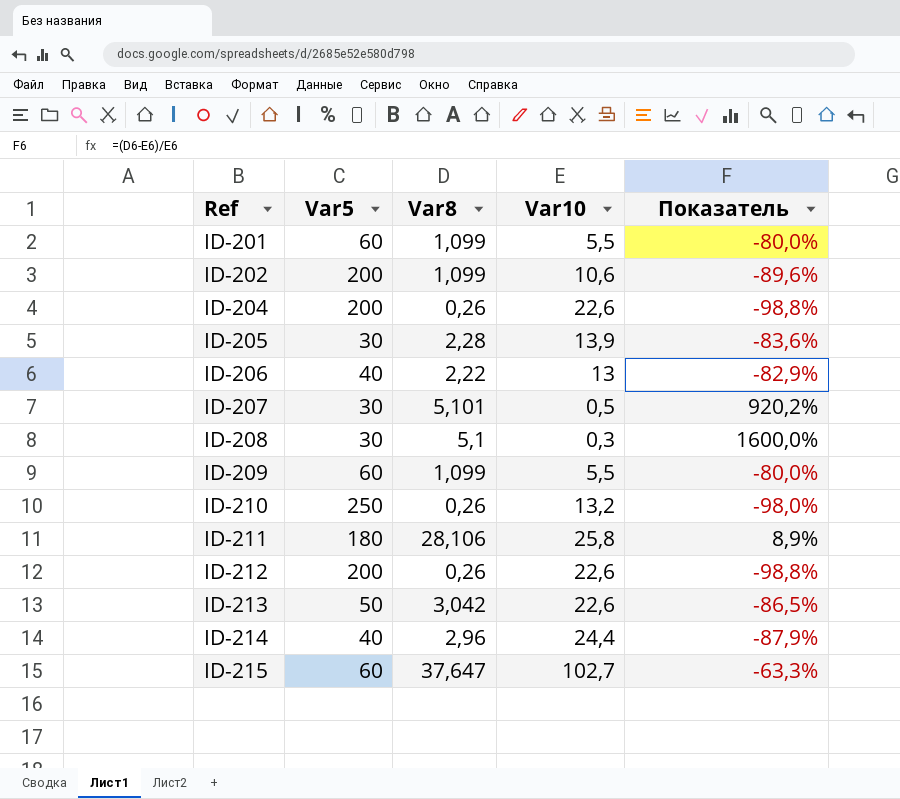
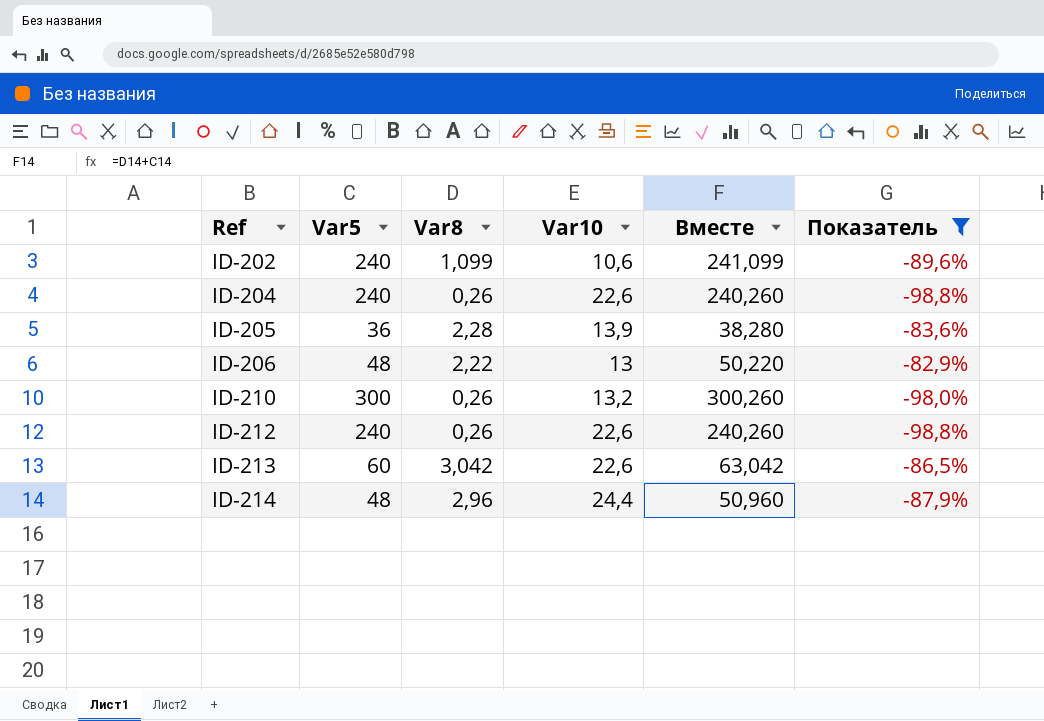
filter: none -> Показатель <= -82,9%
column Вместе | formula: none -> [Var5] + [Var8]
ID-202 | Var5: 200 -> 240
ID-204 | Var5: 200 -> 240
ID-205 | Var5: 30 -> 36
ID-206 | Var5: 40 -> 48
ID-210 | Var5: 250 -> 300
ID-212 | Var5: 200 -> 240
ID-213 | Var5: 50 -> 60
ID-214 | Var5: 40 -> 48

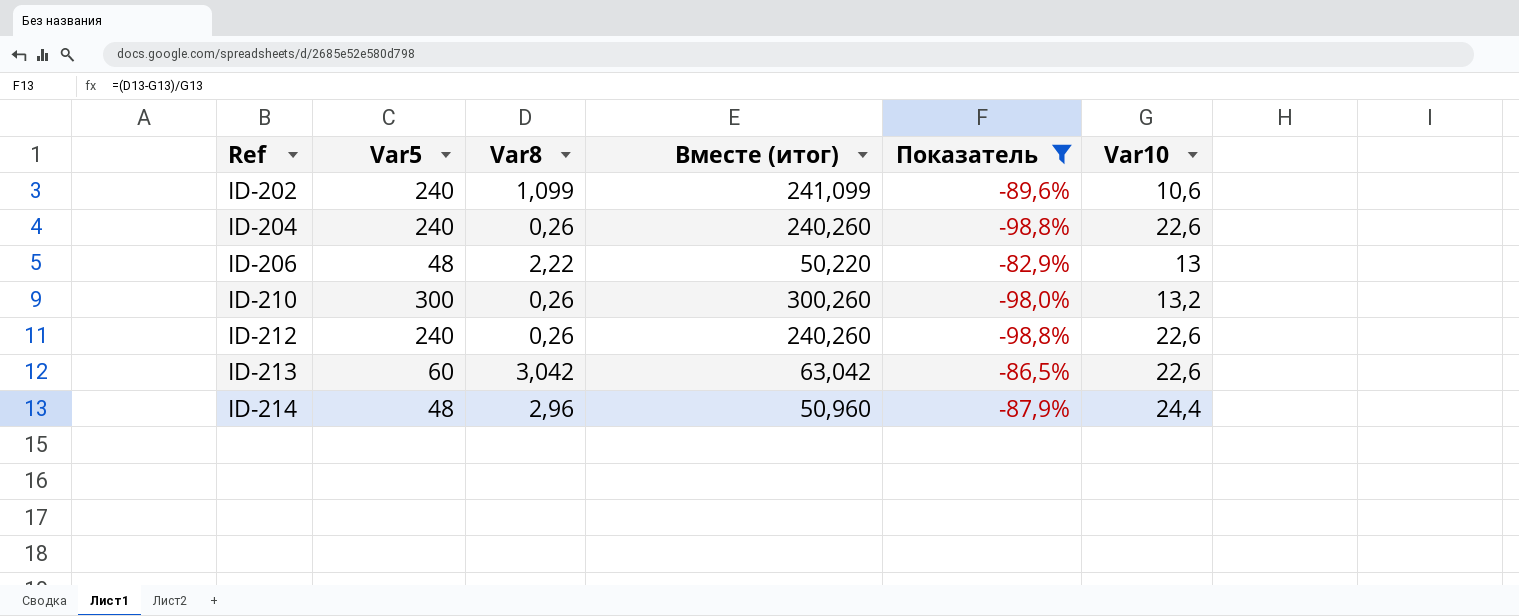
column name: Вместе -> Вместе (итог)
column Var10 | position: 4 -> 6
row ID-205: 36 | 2,28 | 13,9 | 38,280 | -83,6% -> none

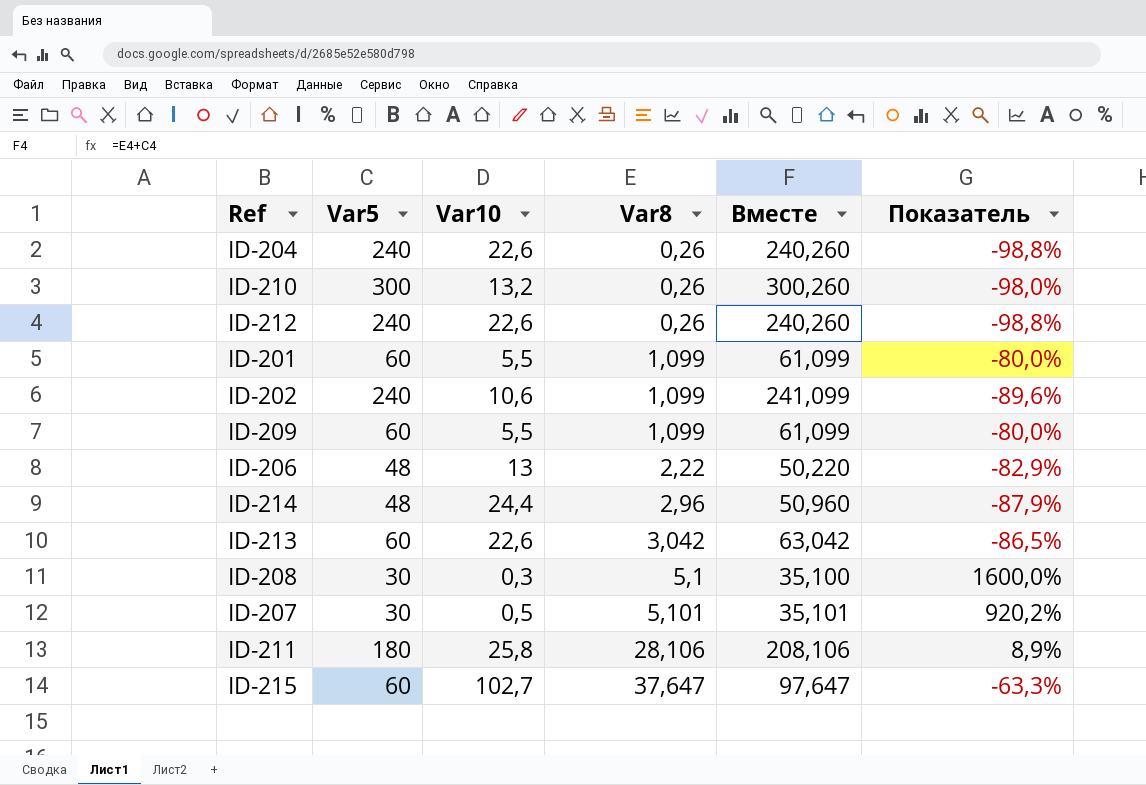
filter: Показатель <= -82,9% -> none
row order: Ref ascending -> Var8 ascending
column Var10 | position: 6 -> 3
column name: Вместе (итог) -> Вместе

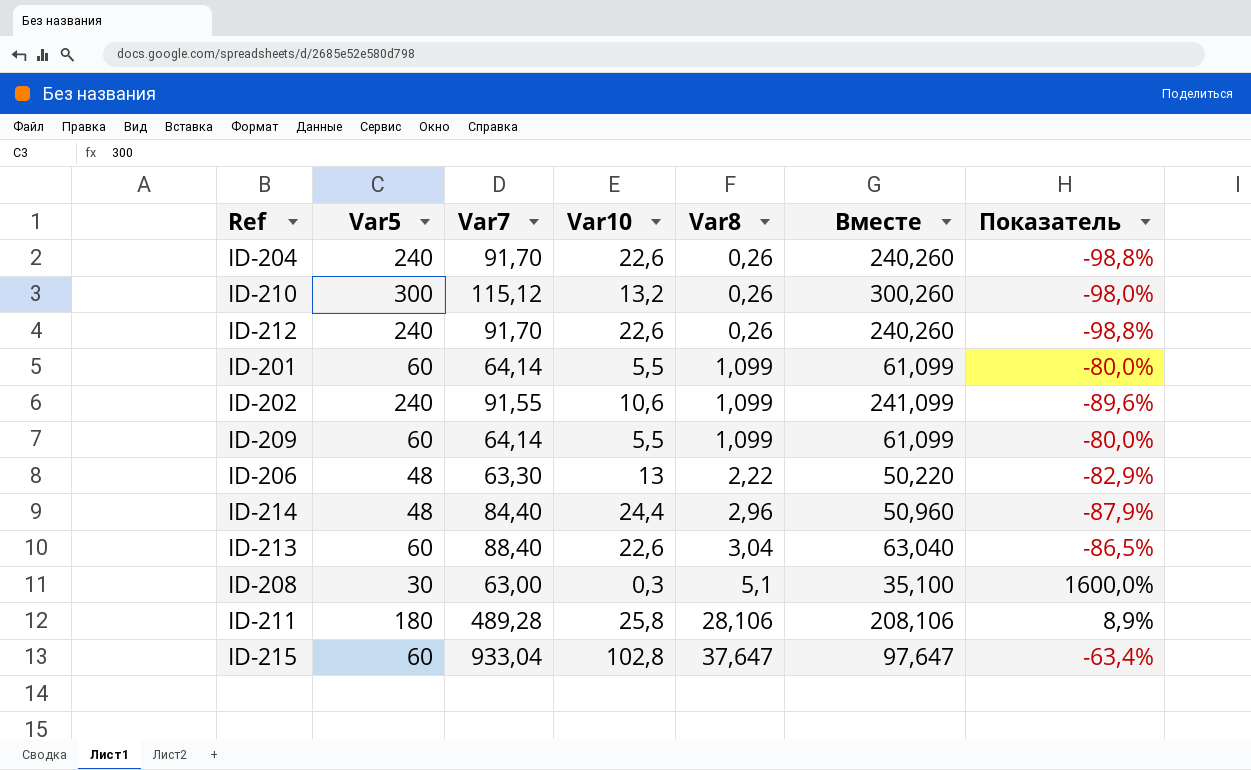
column Var7 | position: none -> 3
row ID-207: 30 | 0,5 | 5,101 | 35,101 | 920,2% -> none
ID-213 | Var8: 3,042 -> 3,04
ID-213 | Вместе: 63,042 -> 63,040
ID-215 | Var10: 102,7 -> 102,8
ID-215 | Показатель: -63,3% -> -63,4%

